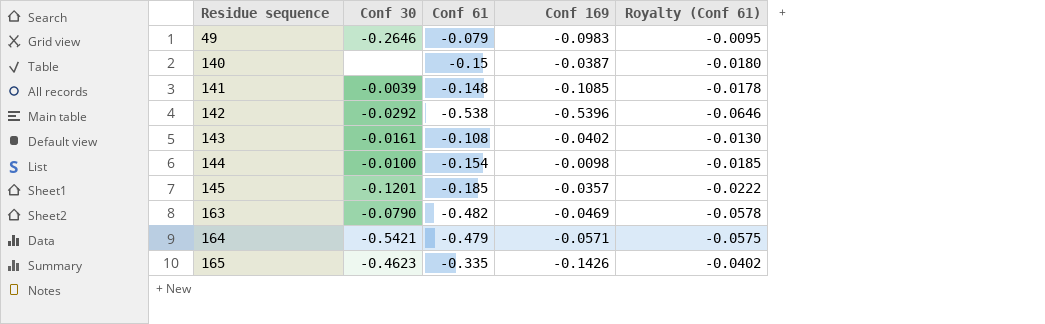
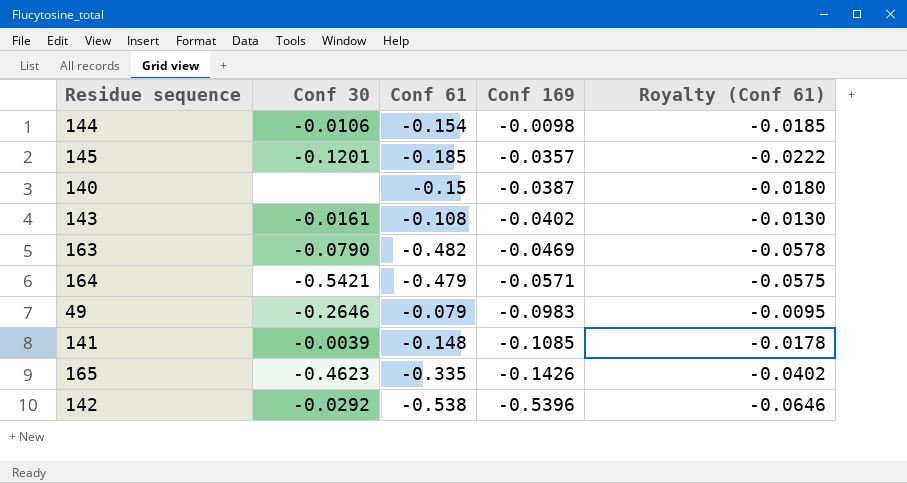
row order: Residue sequence ascending -> Conf 169 descending
144 | Conf 30: -0.0100 -> -0.0106

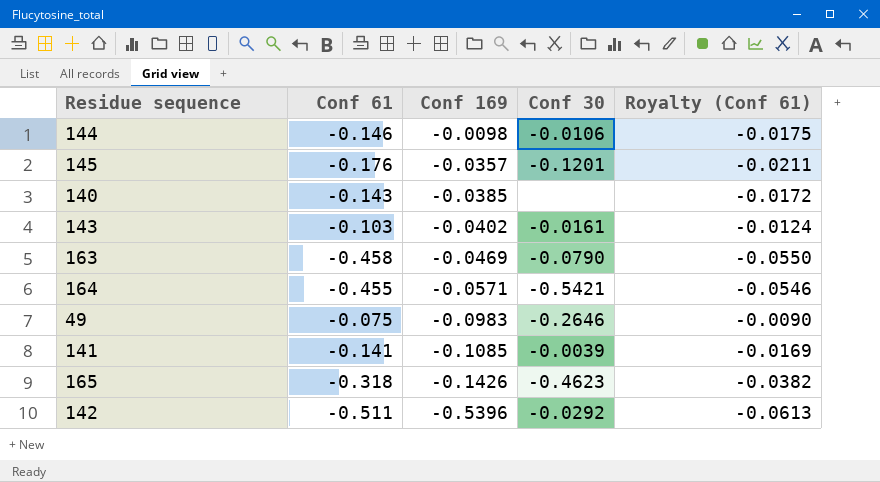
column Conf 30 | position: 2 -> 4
144 | Conf 61: -0.154 -> -0.146
144 | Royalty (Conf 61): -0.0185 -> -0.0175
145 | Conf 61: -0.185 -> -0.176
145 | Royalty (Conf 61): -0.0222 -> -0.0211
140 | Conf 61: -0.15 -> -0.143
140 | Conf 169: -0.0387 -> -0.0385
140 | Royalty (Conf 61): -0.0180 -> -0.0172
143 | Conf 61: -0.108 -> -0.103
143 | Royalty (Conf 61): -0.0130 -> -0.0124
163 | Conf 61: -0.482 -> -0.458
163 | Royalty (Conf 61): -0.0578 -> -0.0550
164 | Conf 61: -0.479 -> -0.455
164 | Royalty (Conf 61): -0.0575 -> -0.0546
49 | Conf 61: -0.079 -> -0.075
49 | Royalty (Conf 61): -0.0095 -> -0.0090
141 | Conf 61: -0.148 -> -0.141
141 | Royalty (Conf 61): -0.0178 -> -0.0169
165 | Conf 61: -0.335 -> -0.318
165 | Royalty (Conf 61): -0.0402 -> -0.0382
142 | Conf 61: -0.538 -> -0.511
142 | Royalty (Conf 61): -0.0646 -> -0.0613

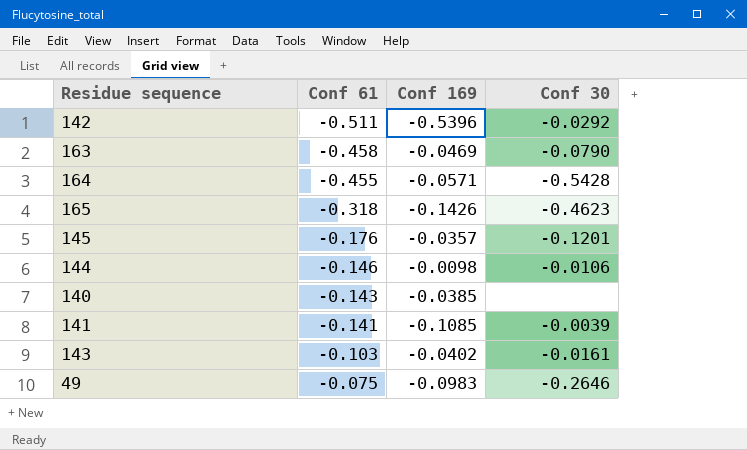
row order: Conf 169 descending -> Conf 61 ascending
column Royalty (Conf 61) | formula: [Conf 61] * 0.12 -> none
164 | Conf 30: -0.5421 -> -0.5428

